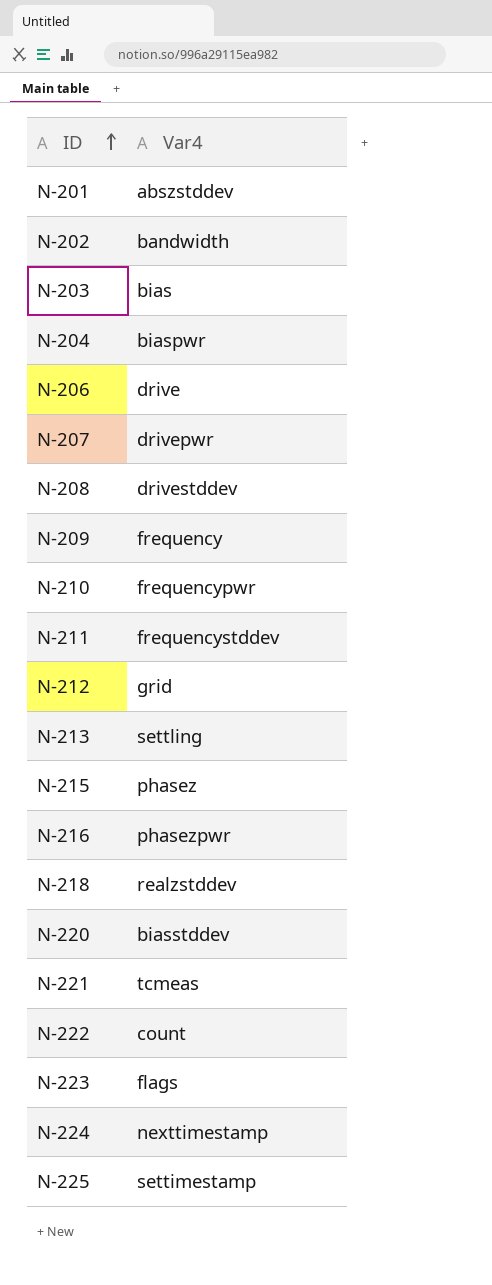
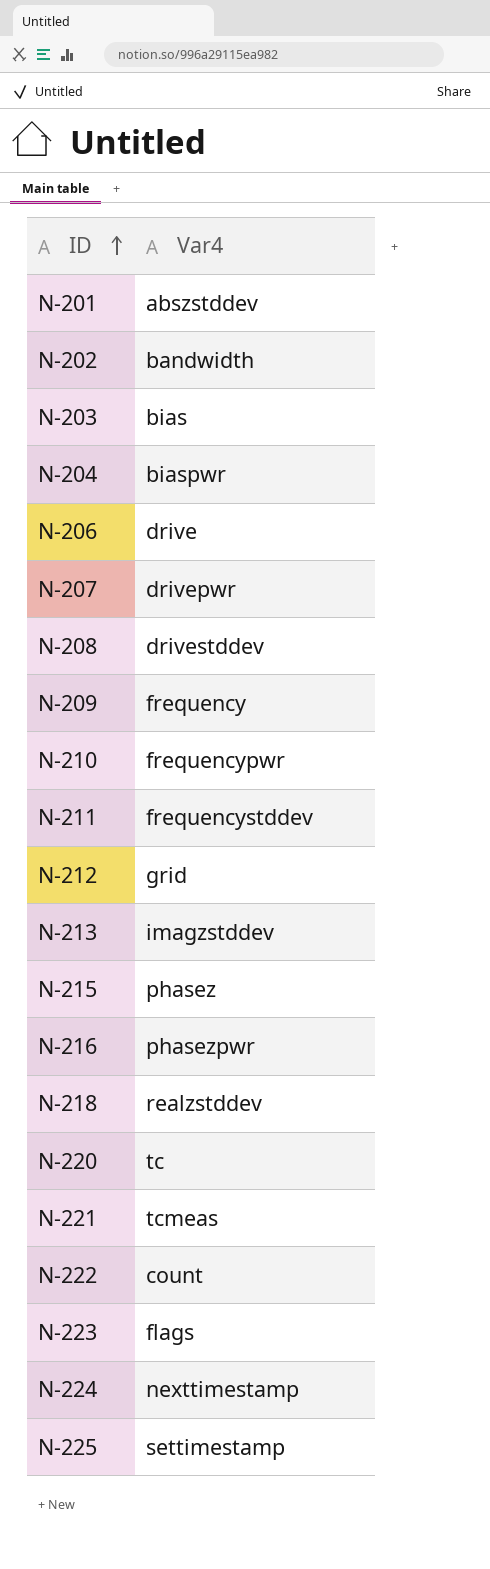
N-213 | Var4: settling -> imagzstddev
N-220 | Var4: biasstddev -> tc

